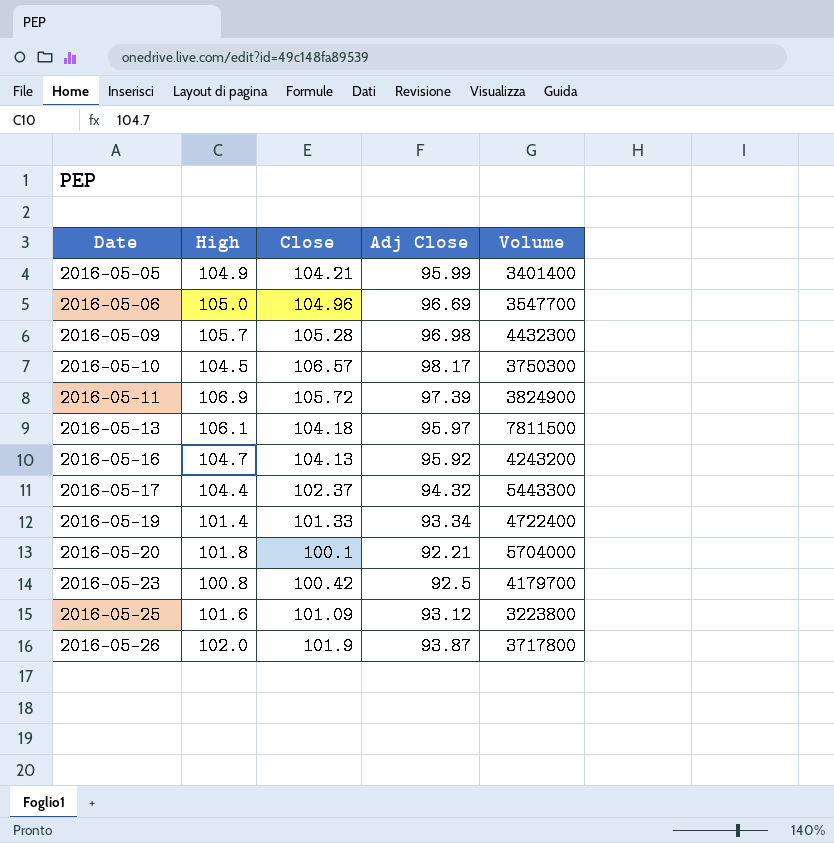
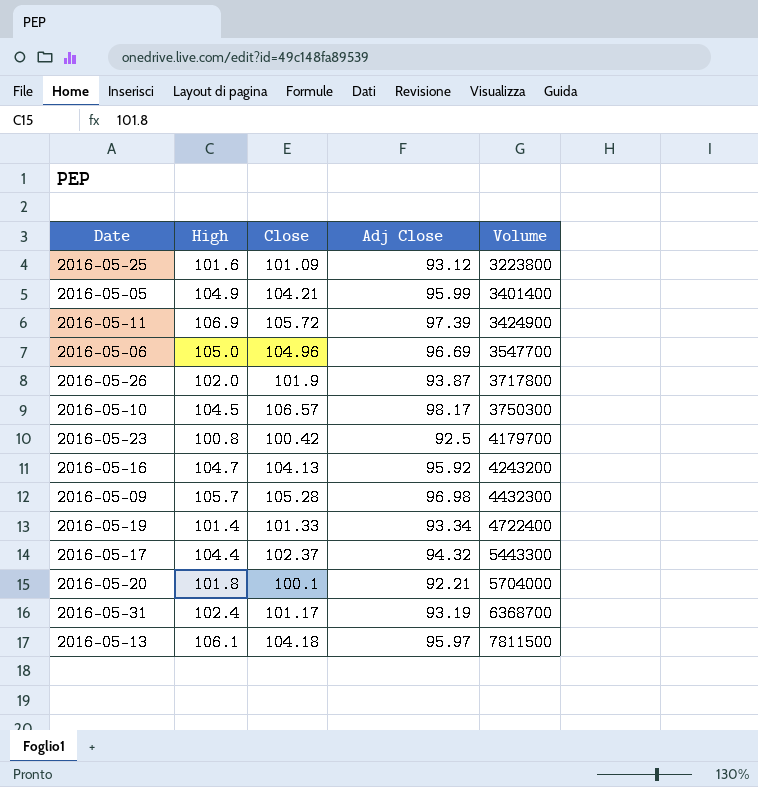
row order: Date ascending -> Volume ascending
2016-05-11 | Volume: 3824900 -> 3424900
row 2016-05-31: none -> 102.4 | 101.17 | 93.19 | 6368700

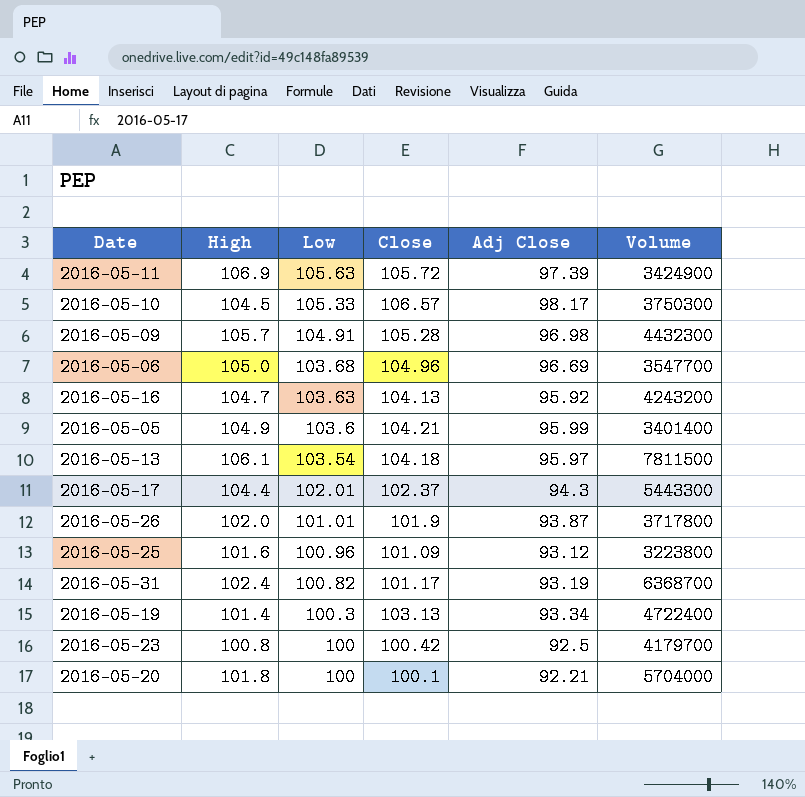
row order: Volume ascending -> Low descending
column Low | position: none -> 3
2016-05-17 | Adj Close: 94.32 -> 94.3
2016-05-19 | Close: 101.33 -> 103.13

